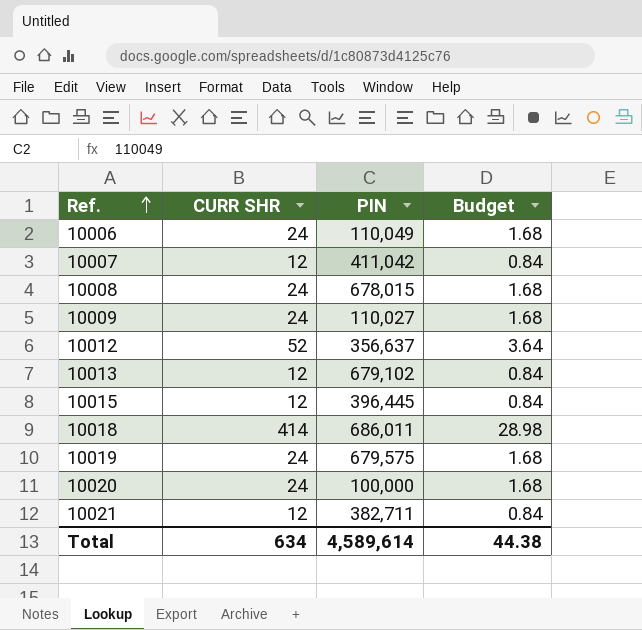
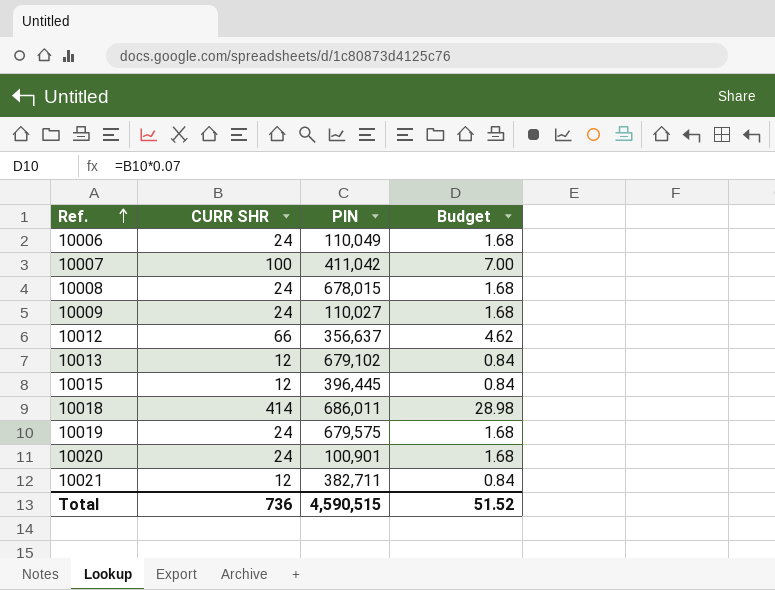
10007 | CURR SHR: 12 -> 100
10007 | Budget: 0.84 -> 7.00
10012 | CURR SHR: 52 -> 66
10012 | Budget: 3.64 -> 4.62
10020 | PIN: 100,000 -> 100,901
Total | CURR SHR: 634 -> 736
Total | PIN: 4,589,614 -> 4,590,515
Total | Budget: 44.38 -> 51.52

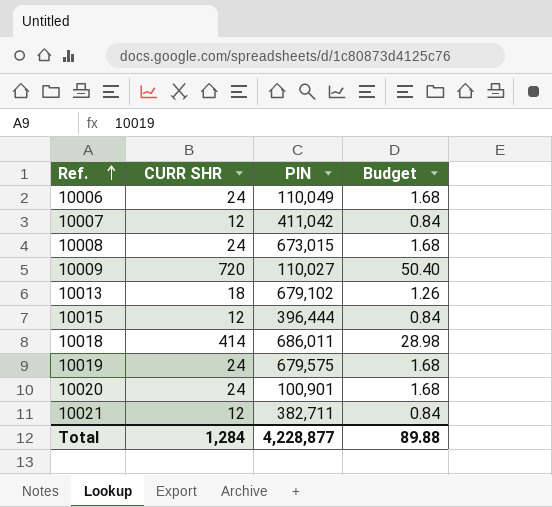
row 10012: 66 | 356,637 | 4.62 -> none
10007 | CURR SHR: 100 -> 12
10007 | Budget: 7.00 -> 0.84
10008 | PIN: 678,015 -> 673,015
10009 | CURR SHR: 24 -> 720
10009 | Budget: 1.68 -> 50.40
10013 | CURR SHR: 12 -> 18
10013 | Budget: 0.84 -> 1.26
10015 | PIN: 396,445 -> 396,444
Total | CURR SHR: 736 -> 1,284
Total | PIN: 4,590,515 -> 4,228,877
Total | Budget: 51.52 -> 89.88

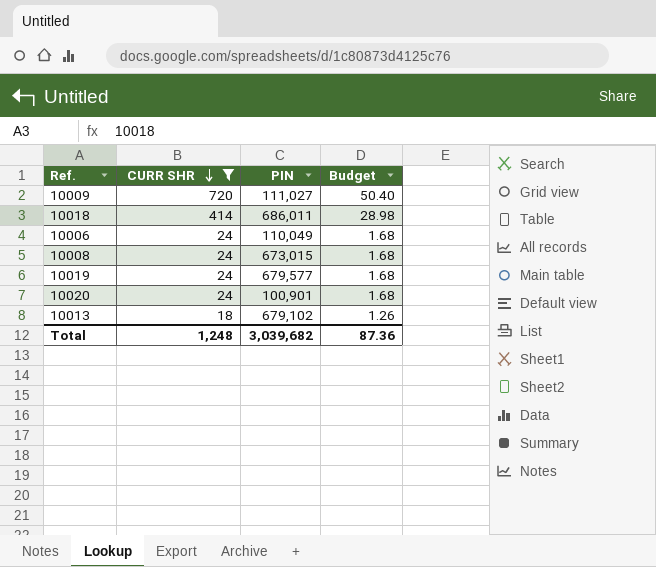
filter: none -> CURR SHR != 12
row order: Ref. ascending -> CURR SHR descending
10009 | PIN: 110,027 -> 111,027
10019 | PIN: 679,575 -> 679,577
Total | CURR SHR: 1,284 -> 1,248
Total | PIN: 4,228,877 -> 3,039,682
Total | Budget: 89.88 -> 87.36

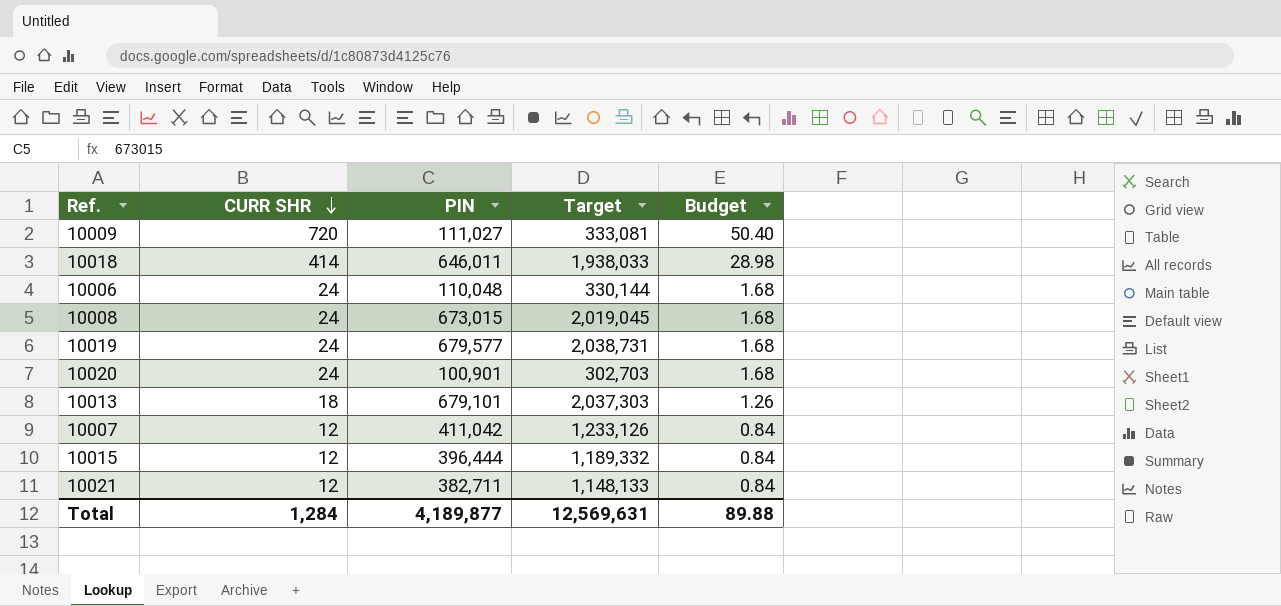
filter: CURR SHR != 12 -> none
column Target | formula: none -> [PIN] * 3
10018 | PIN: 686,011 -> 646,011
10006 | PIN: 110,049 -> 110,048
10013 | PIN: 679,102 -> 679,101
Total | CURR SHR: 1,248 -> 1,284
Total | PIN: 3,039,682 -> 4,189,877
Total | Budget: 87.36 -> 89.88

